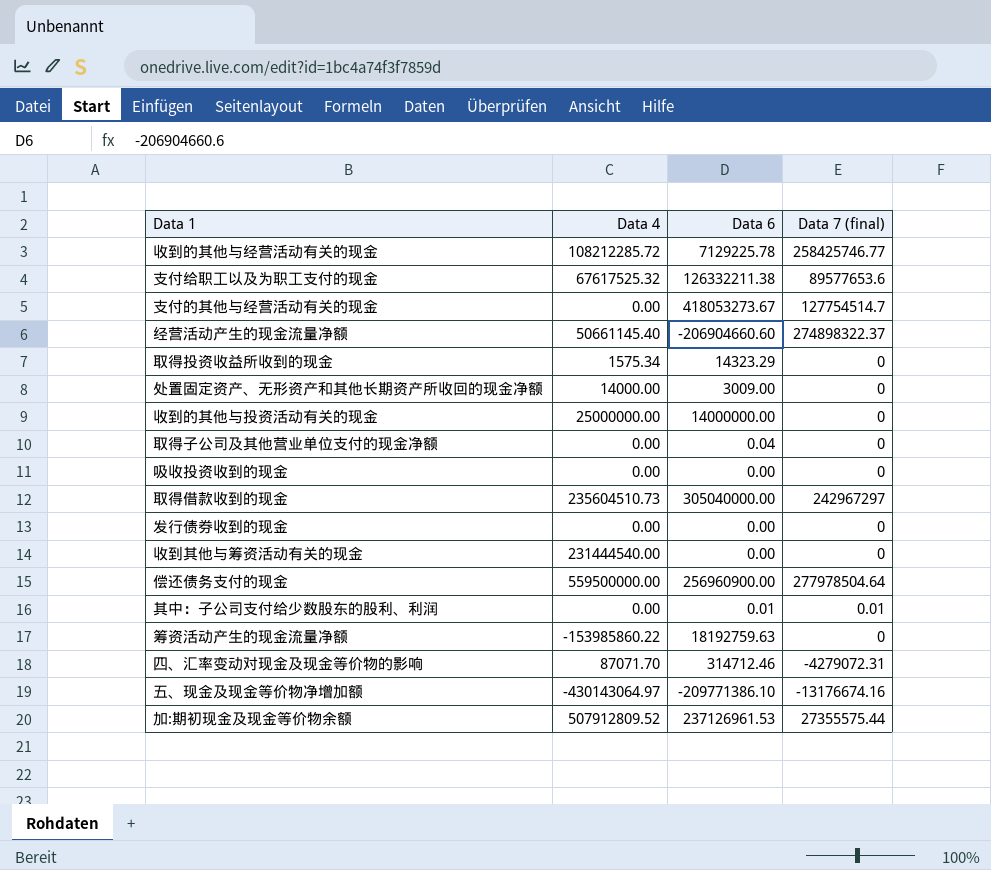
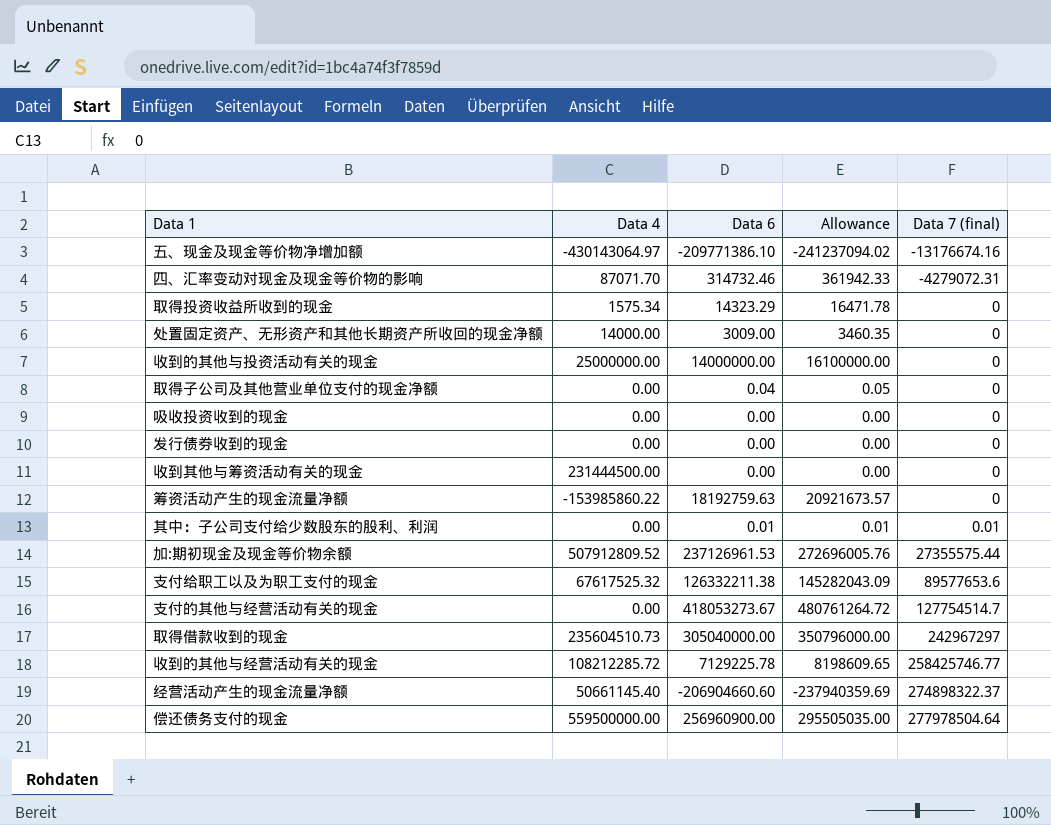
row order: none -> Data 7 (final) ascending
column Allowance | formula: none -> [Data 6] * 1.15
四、汇率变动对现金及现金等价物的影响 | Data 6: 314712.46 -> 314732.46
收到其他与筹资活动有关的现金 | Data 4: 231444540.00 -> 231444500.00

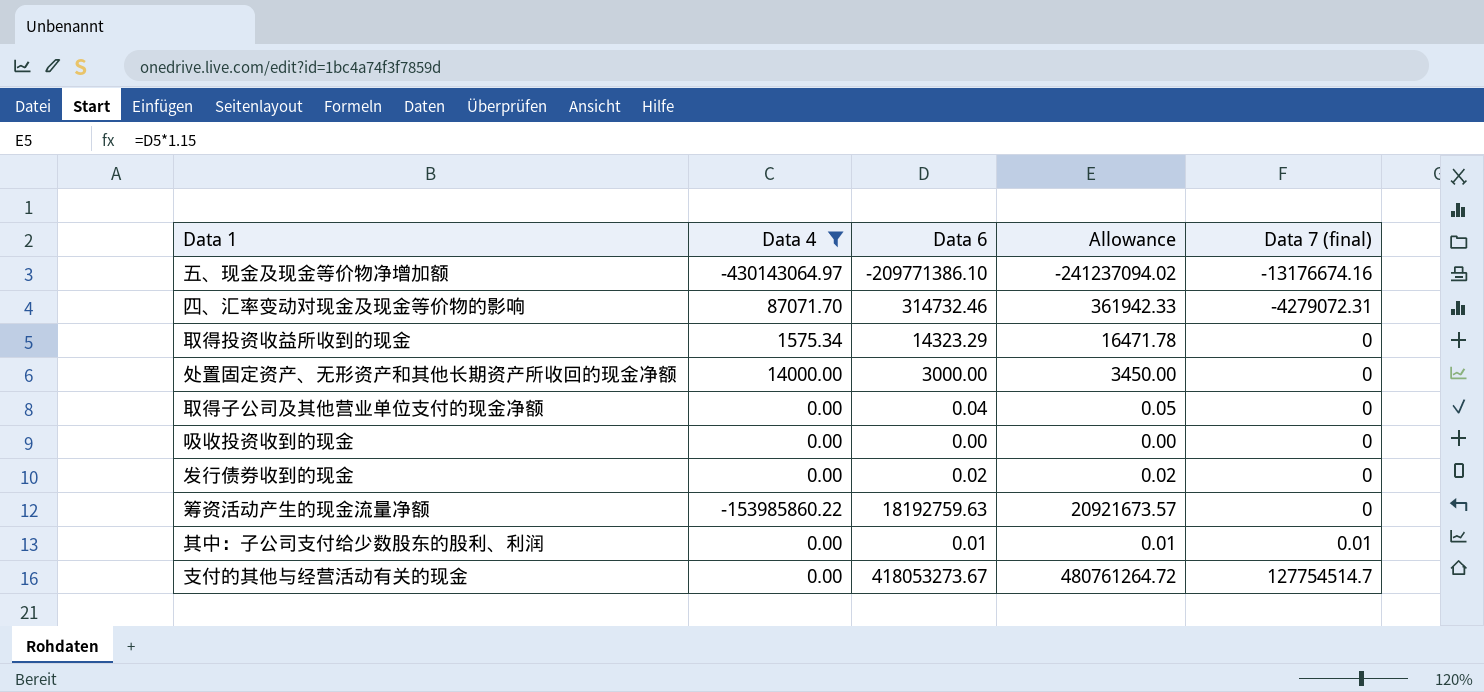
filter: none -> Data 4 <= 87071.70
处置固定资产、无形资产和其他长期资产所收回的现金净额 | Data 6: 3009.00 -> 3000.00
处置固定资产、无形资产和其他长期资产所收回的现金净额 | Allowance: 3460.35 -> 3450.00
发行债券收到的现金 | Data 6: 0.00 -> 0.02
发行债券收到的现金 | Allowance: 0.00 -> 0.02

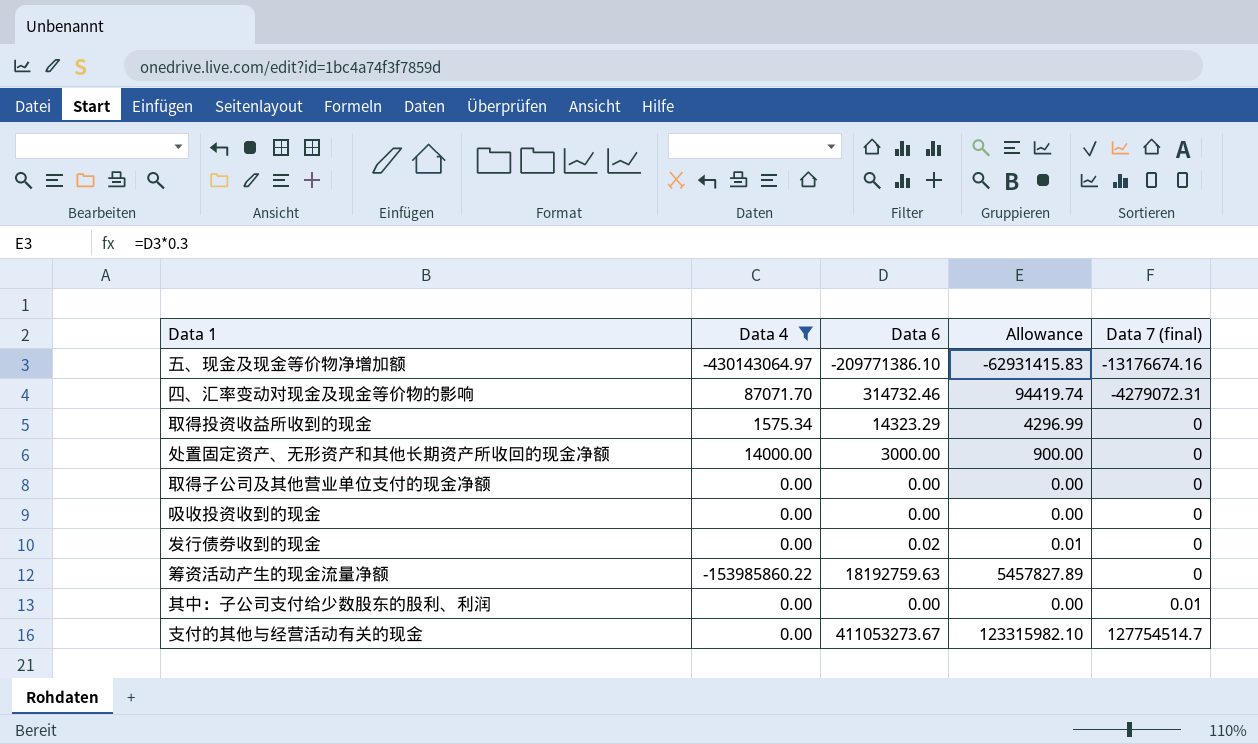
column Allowance | formula: [Data 6] * 1.15 -> [Data 6] * 0.3
取得子公司及其他营业单位支付的现金净额 | Data 6: 0.04 -> 0.00
其中：子公司支付给少数股东的股利、利润 | Data 6: 0.01 -> 0.00
支付的其他与经营活动有关的现金 | Data 6: 418053273.67 -> 411053273.67

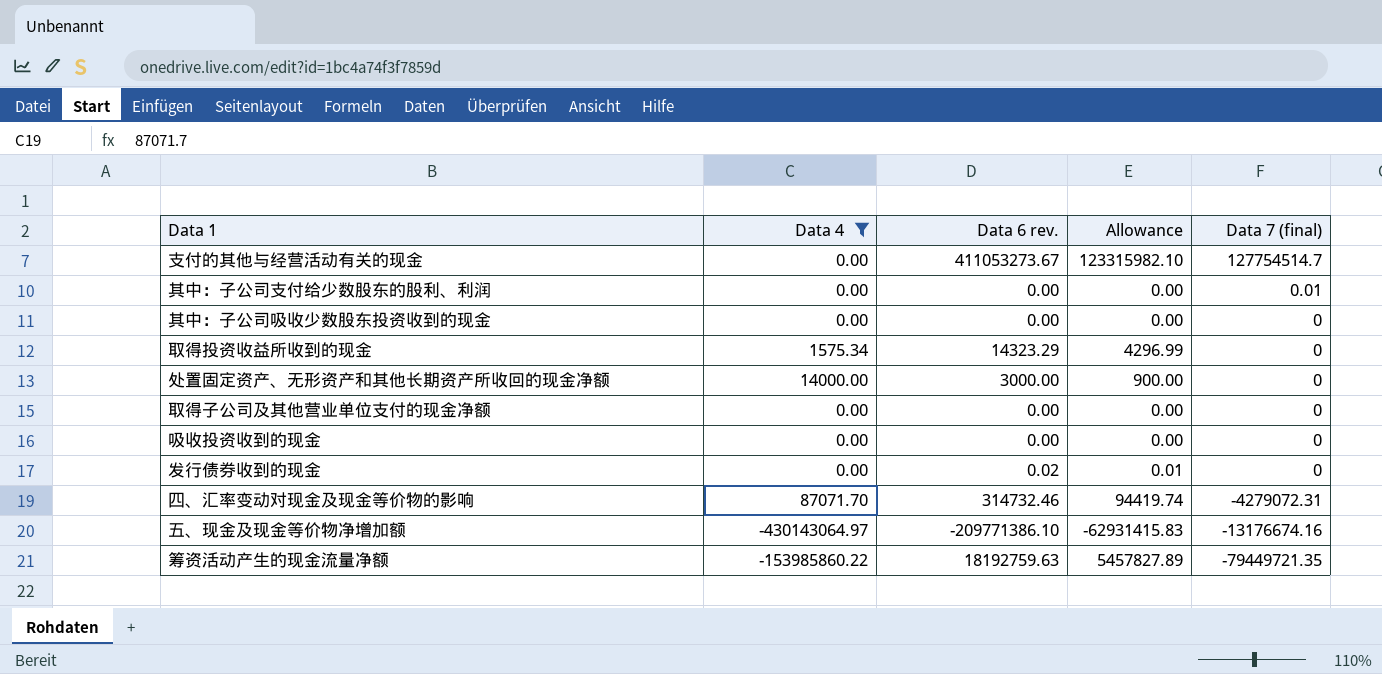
row order: Data 7 (final) ascending -> Data 7 (final) descending
column name: Data 6 -> Data 6 rev.
row 其中：子公司吸收少数股东投资收到的现金: none -> 0.00 | 0.00 | 0.00 | 0
筹资活动产生的现金流量净额 | Data 7 (final): 0 -> -79449721.35

